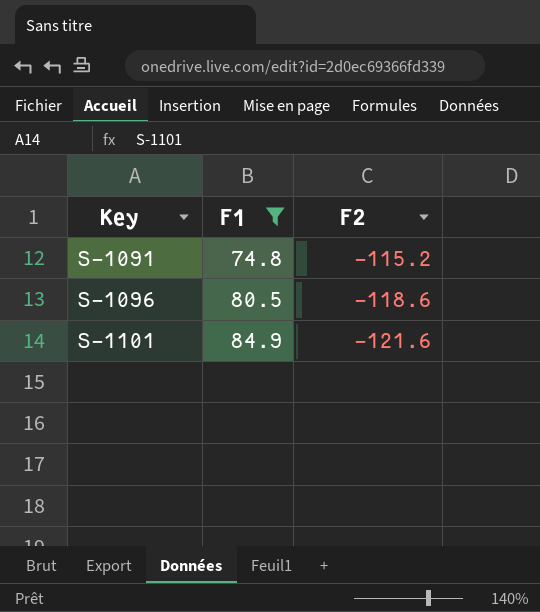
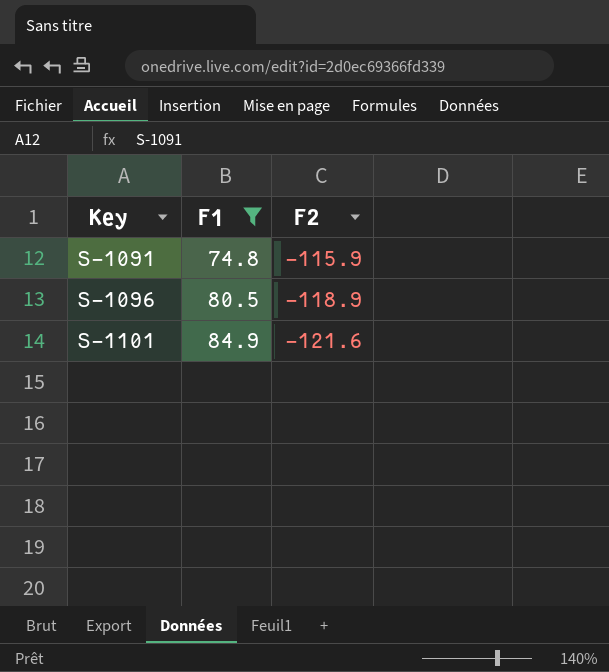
S-1091 | F2: -115.2 -> -115.9
S-1096 | F2: -118.6 -> -118.9

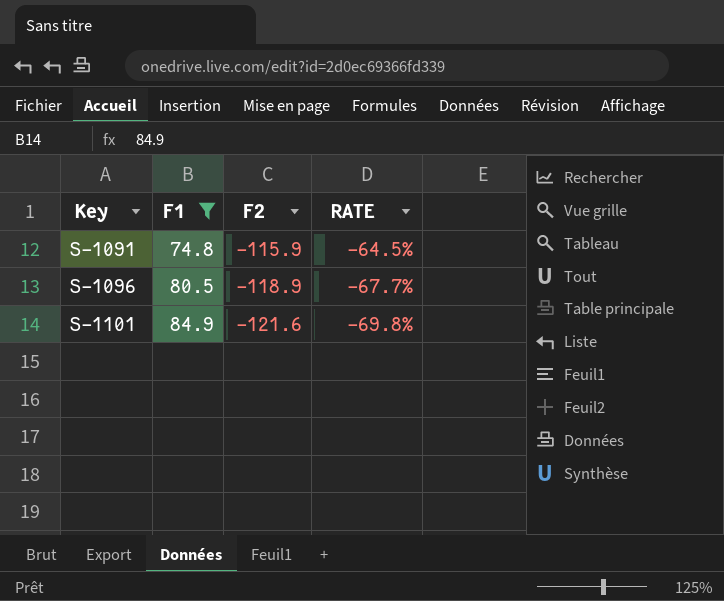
column RATE | formula: none -> [F1] / [F2]

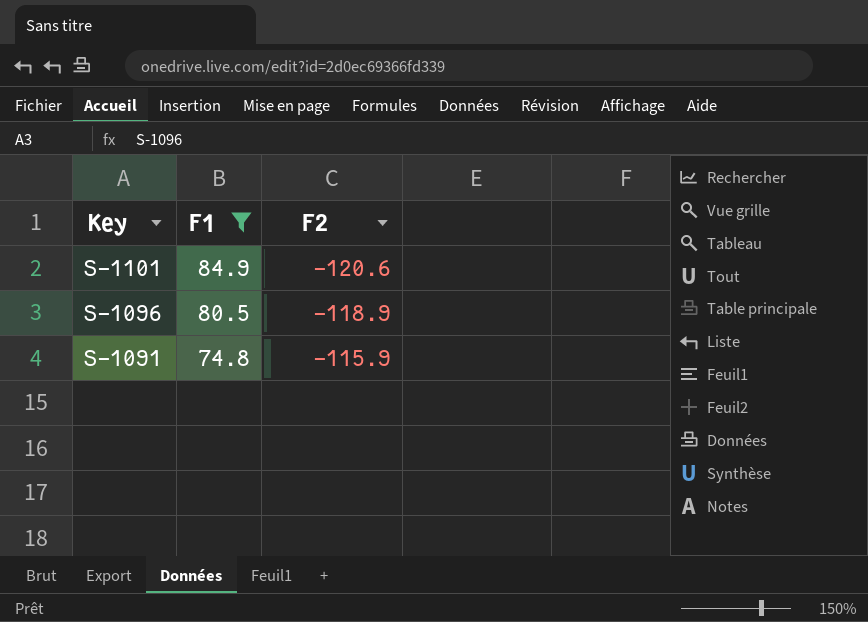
row order: Key ascending -> Key descending
column RATE | formula: [F1] / [F2] -> none
S-1101 | F2: -121.6 -> -120.6

